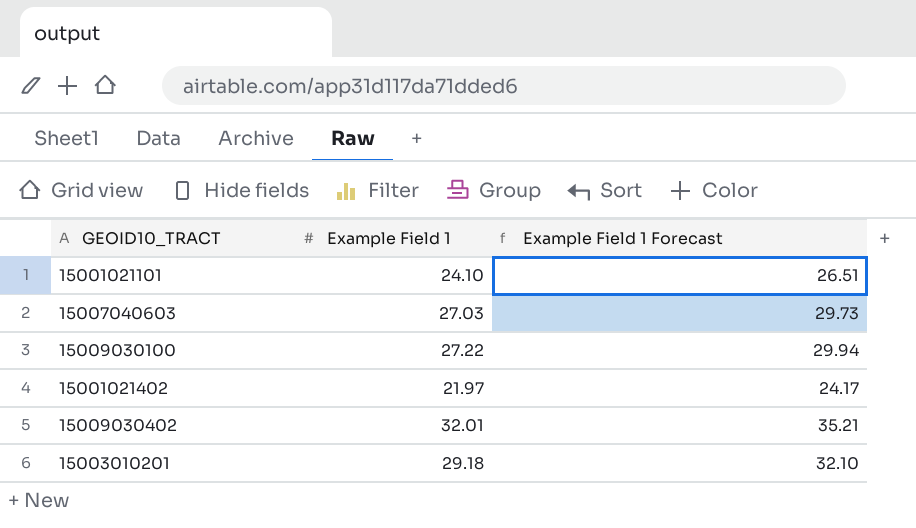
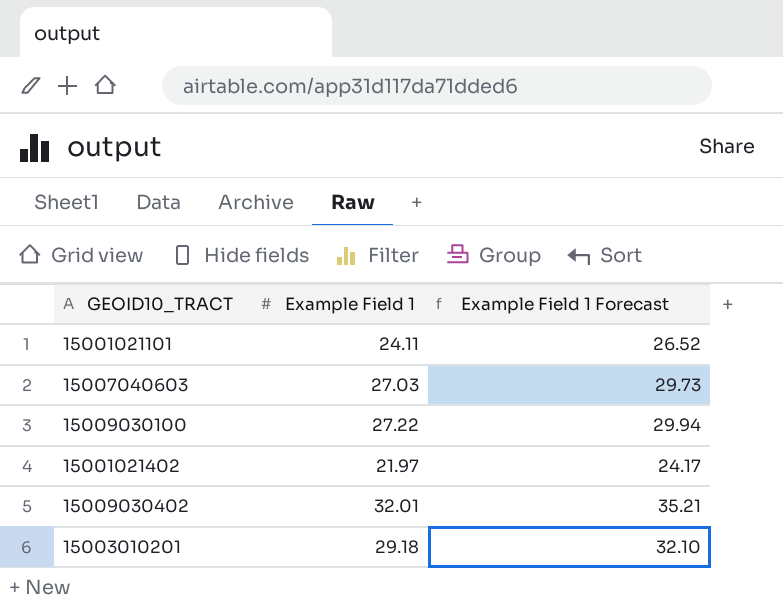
15001021101 | Example Field 1: 24.10 -> 24.11
15001021101 | Example Field 1 Forecast: 26.51 -> 26.52

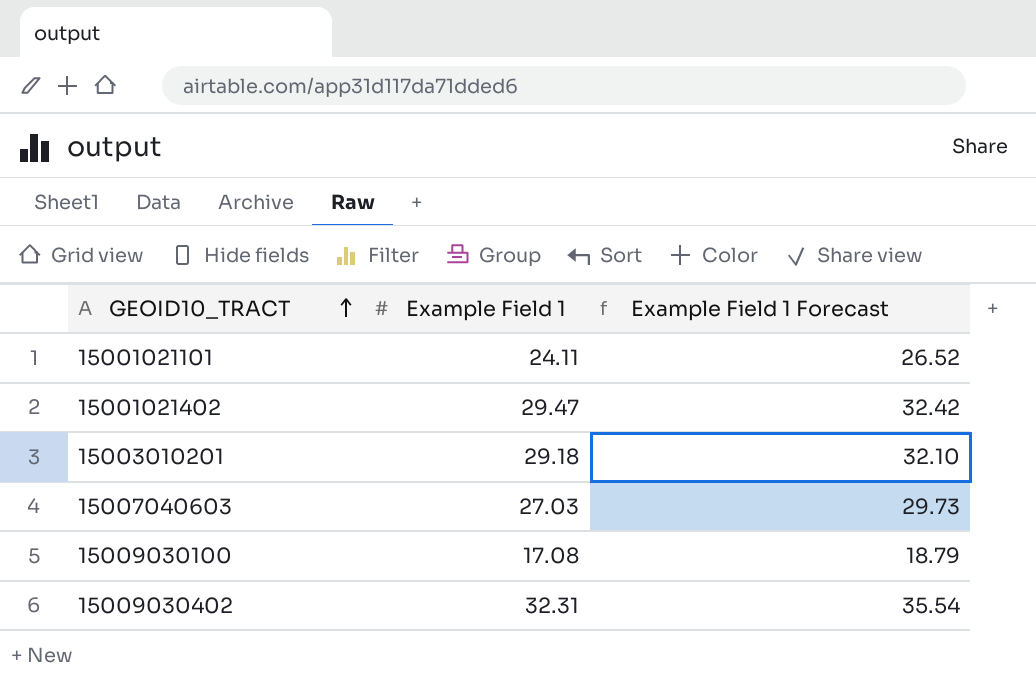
row order: none -> GEOID10_TRACT ascending
15001021402 | Example Field 1: 21.97 -> 29.47
15001021402 | Example Field 1 Forecast: 24.17 -> 32.42
15009030100 | Example Field 1: 27.22 -> 17.08
15009030100 | Example Field 1 Forecast: 29.94 -> 18.79
15009030402 | Example Field 1: 32.01 -> 32.31
15009030402 | Example Field 1 Forecast: 35.21 -> 35.54

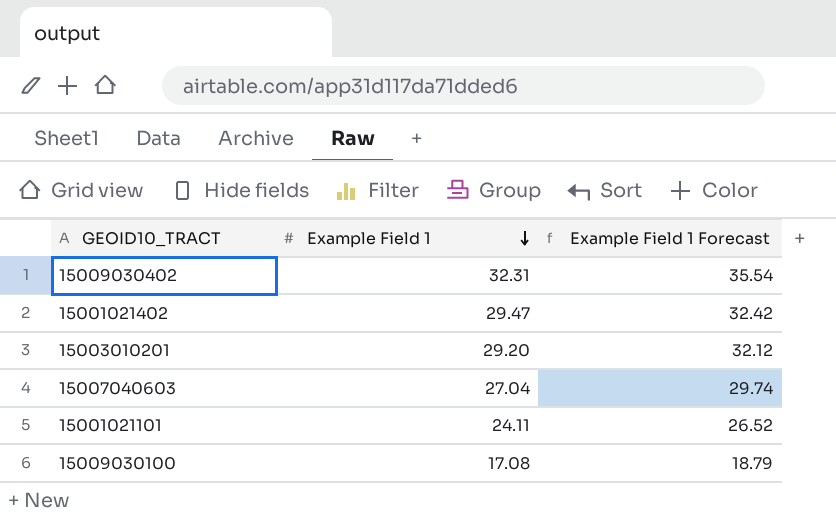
row order: GEOID10_TRACT ascending -> Example Field 1 descending
15003010201 | Example Field 1: 29.18 -> 29.20
15003010201 | Example Field 1 Forecast: 32.10 -> 32.12
15007040603 | Example Field 1: 27.03 -> 27.04
15007040603 | Example Field 1 Forecast: 29.73 -> 29.74

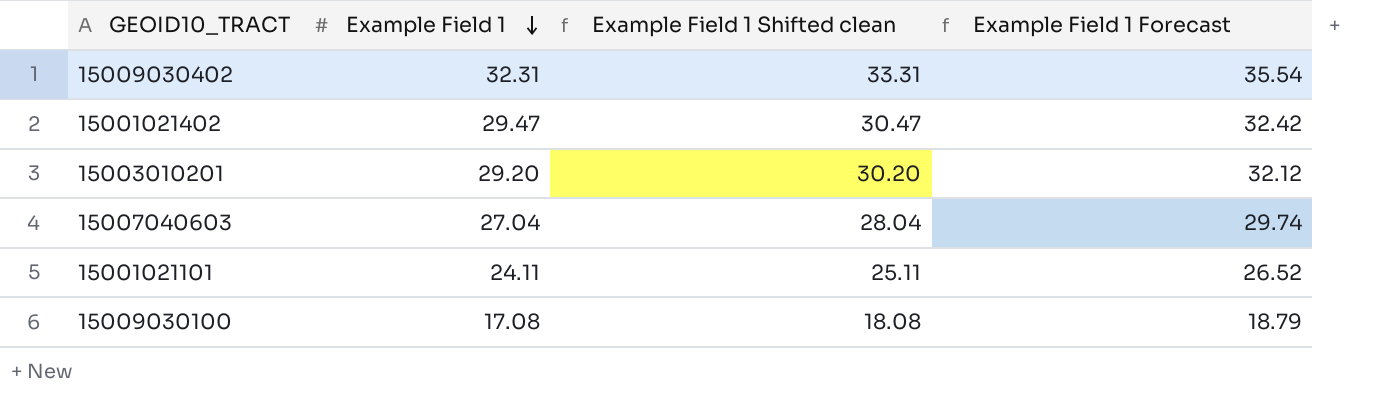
column Example Field 1 Shifted clean | formula: none -> [Example Field 1] + 1

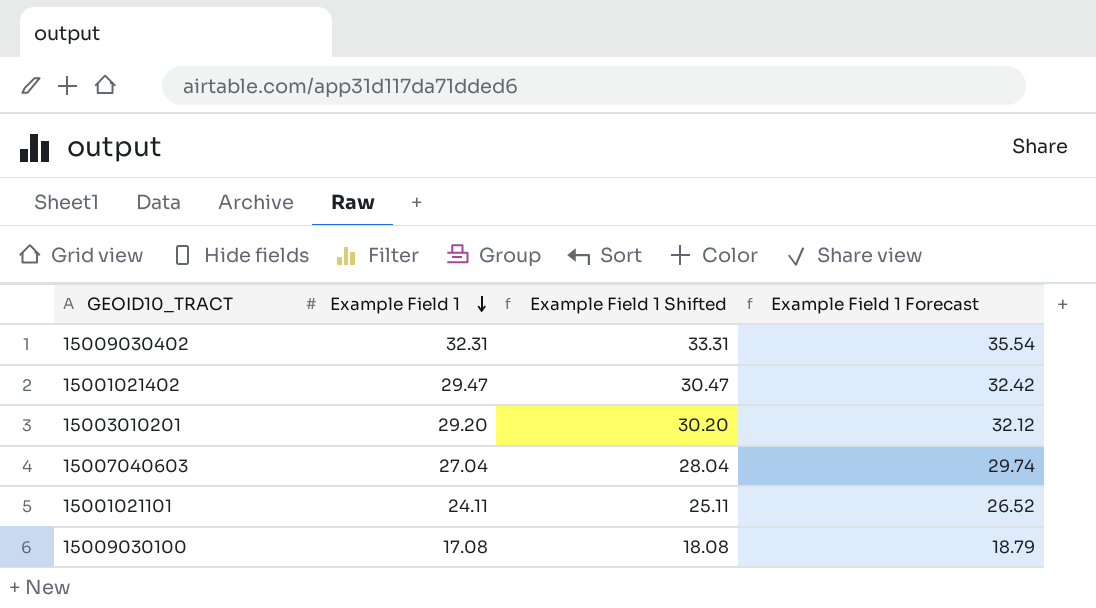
column name: Example Field 1 Shifted clean -> Example Field 1 Shifted

